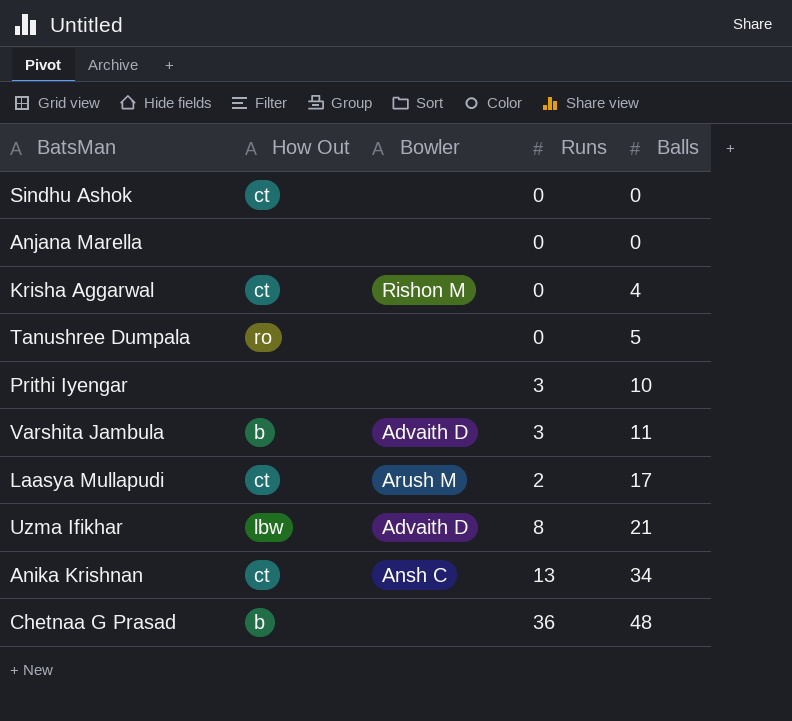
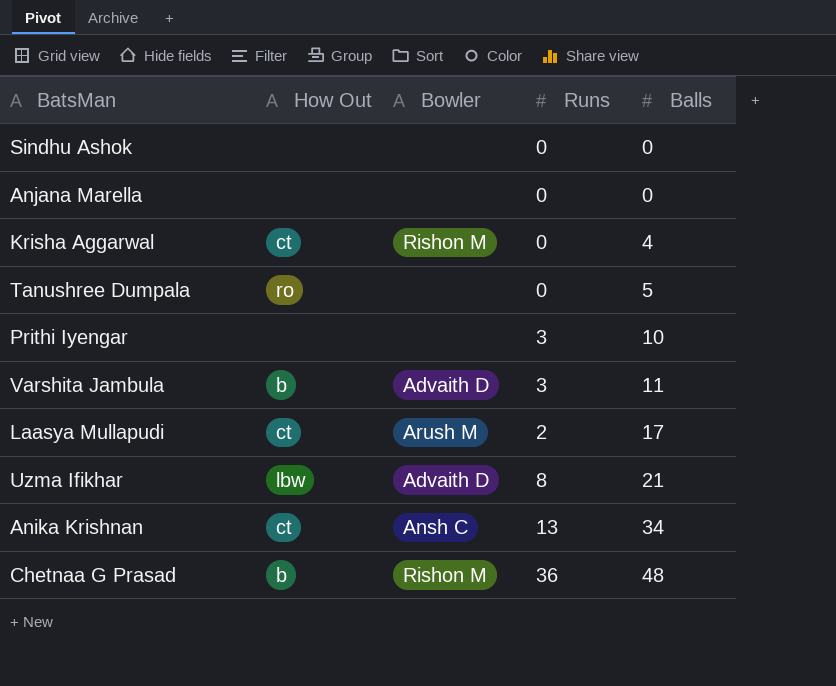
Sindhu Ashok | How Out: ct -> none
Chetnaa G Prasad | Bowler: none -> Rishon M

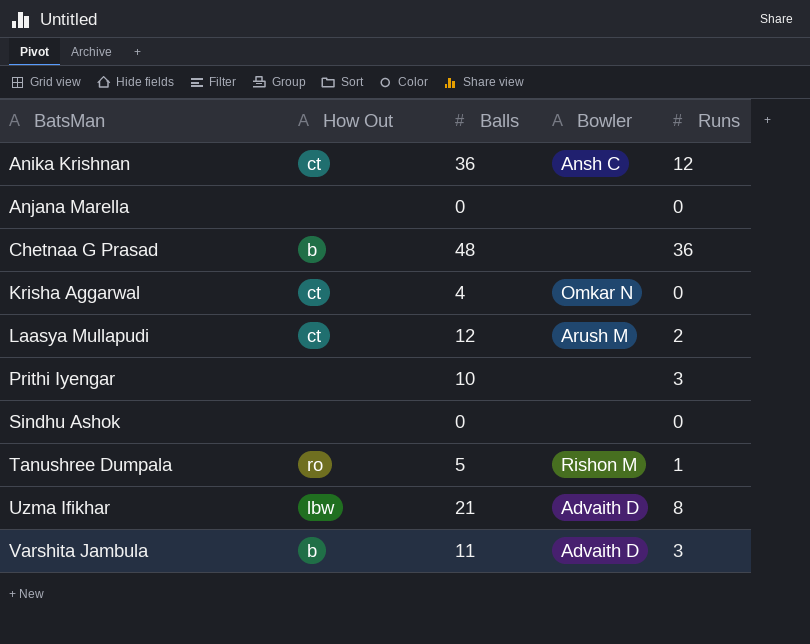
row order: Balls ascending -> BatsMan ascending
column Balls | position: 5 -> 3
Anika Krishnan | Balls: 34 -> 36
Anika Krishnan | Runs: 13 -> 12
Chetnaa G Prasad | Bowler: Rishon M -> none
Krisha Aggarwal | Bowler: Rishon M -> Omkar N
Laasya Mullapudi | Balls: 17 -> 12
Tanushree Dumpala | Bowler: none -> Rishon M
Tanushree Dumpala | Runs: 0 -> 1

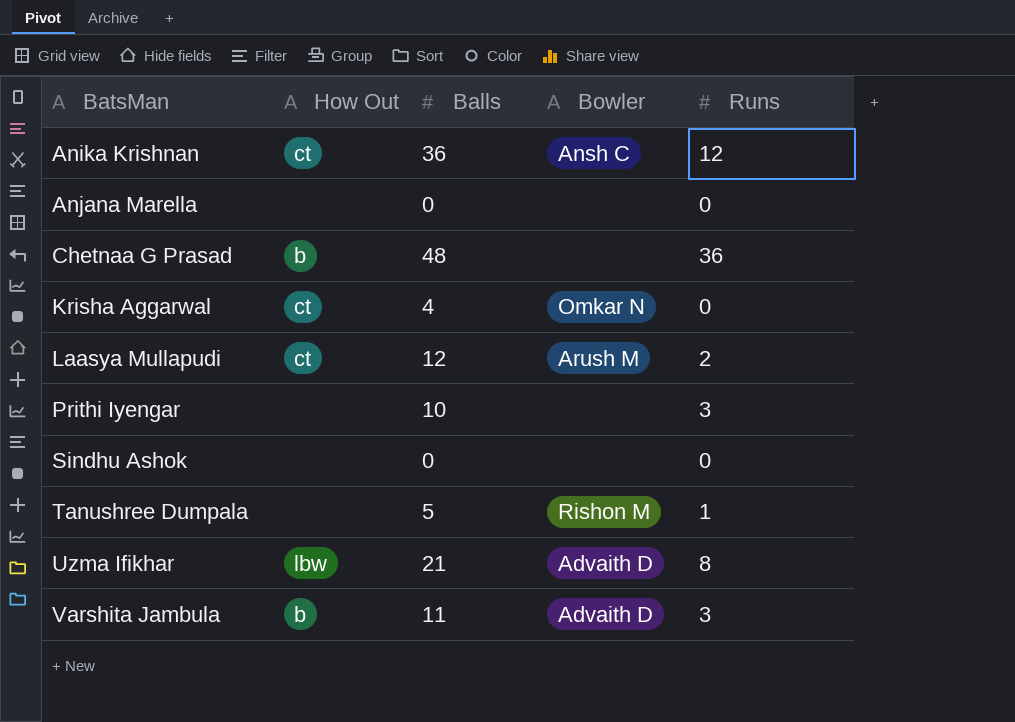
Tanushree Dumpala | How Out: ro -> none

